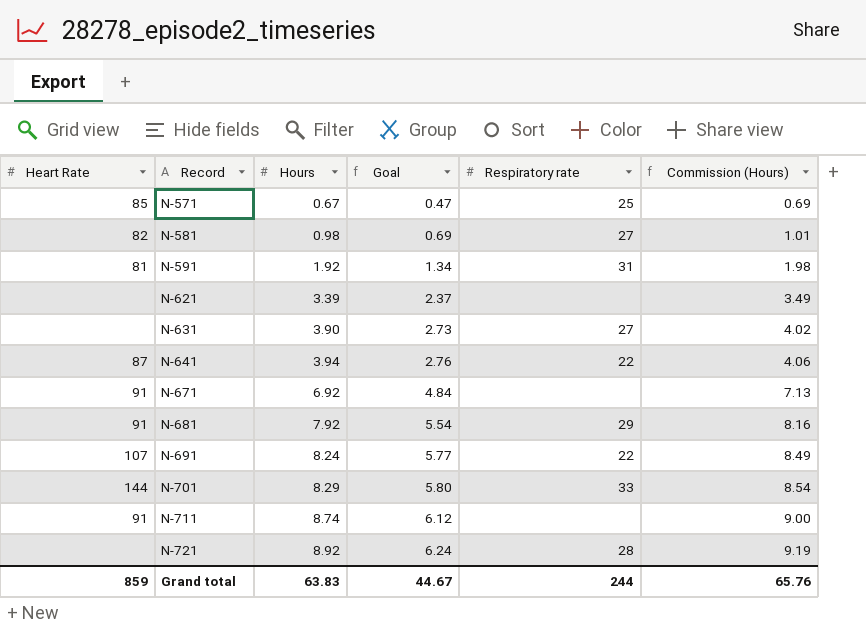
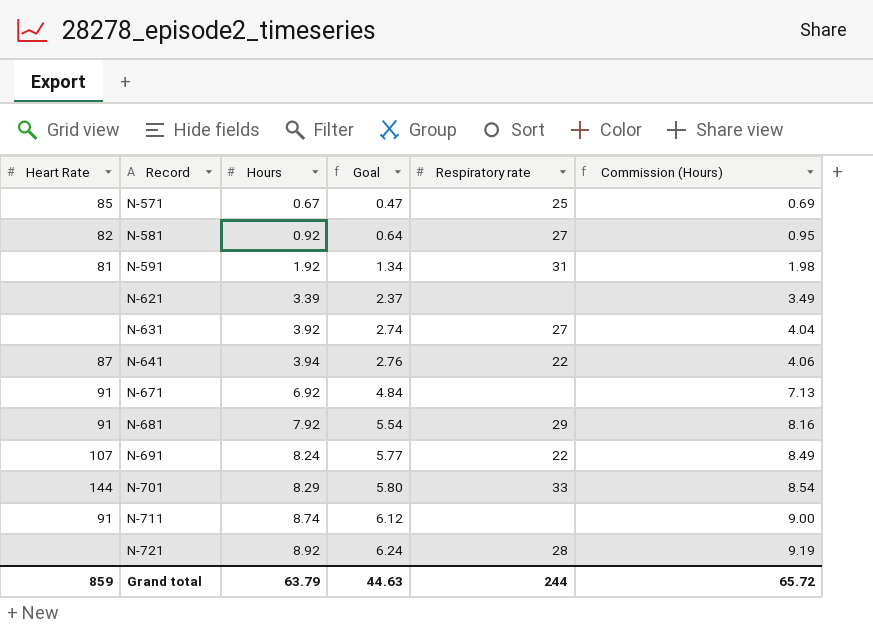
N-581 | Hours: 0.98 -> 0.92
N-581 | Goal: 0.69 -> 0.64
N-581 | Commission (Hours): 1.01 -> 0.95
N-631 | Hours: 3.90 -> 3.92
N-631 | Goal: 2.73 -> 2.74
N-631 | Commission (Hours): 4.02 -> 4.04
Grand total | Hours: 63.83 -> 63.79
Grand total | Goal: 44.67 -> 44.63
Grand total | Commission (Hours): 65.76 -> 65.72

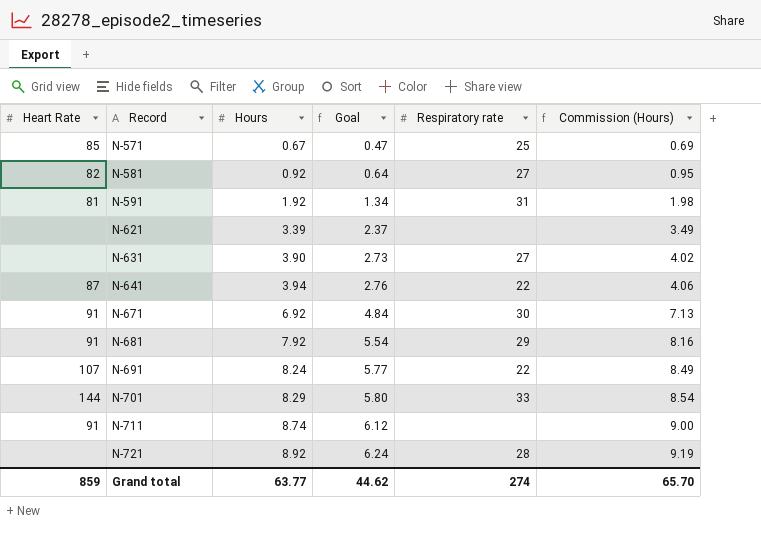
N-631 | Hours: 3.92 -> 3.90
N-631 | Goal: 2.74 -> 2.73
N-631 | Commission (Hours): 4.04 -> 4.02
N-671 | Respiratory rate: none -> 30
Grand total | Hours: 63.79 -> 63.77
Grand total | Goal: 44.63 -> 44.62
Grand total | Respiratory rate: 244 -> 274
Grand total | Commission (Hours): 65.72 -> 65.70

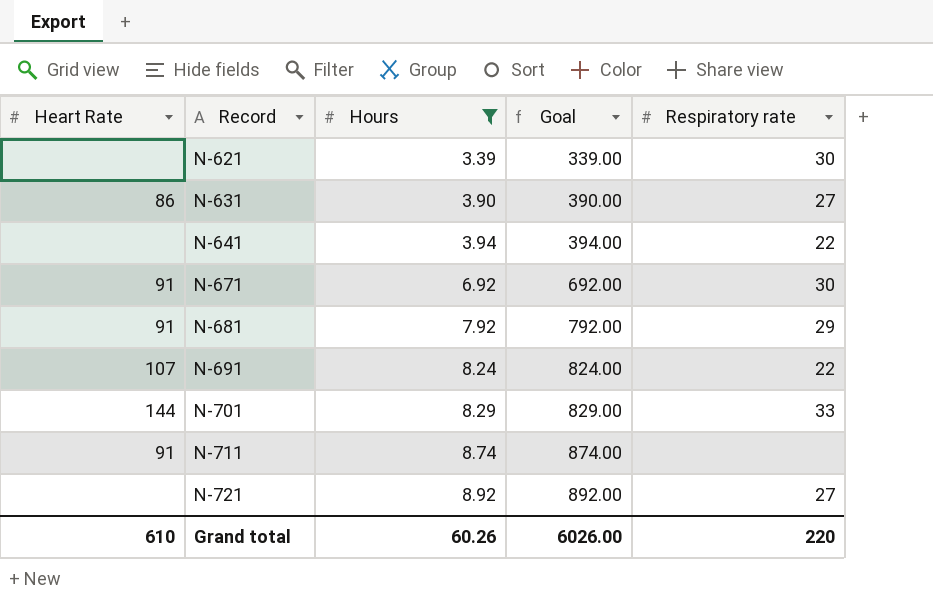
filter: none -> Hours >= 3.39
column Commission (Hours) | formula: [Hours] * 1.03 -> none
column Goal | formula: [Hours] * 0.7 -> [Hours] * 100
N-621 | Respiratory rate: none -> 30
N-631 | Heart Rate: none -> 86
N-641 | Heart Rate: 87 -> none
N-721 | Respiratory rate: 28 -> 27
Grand total | Heart Rate: 859 -> 610
Grand total | Hours: 63.77 -> 60.26
Grand total | Goal: 44.62 -> 6026.00
Grand total | Respiratory rate: 274 -> 220

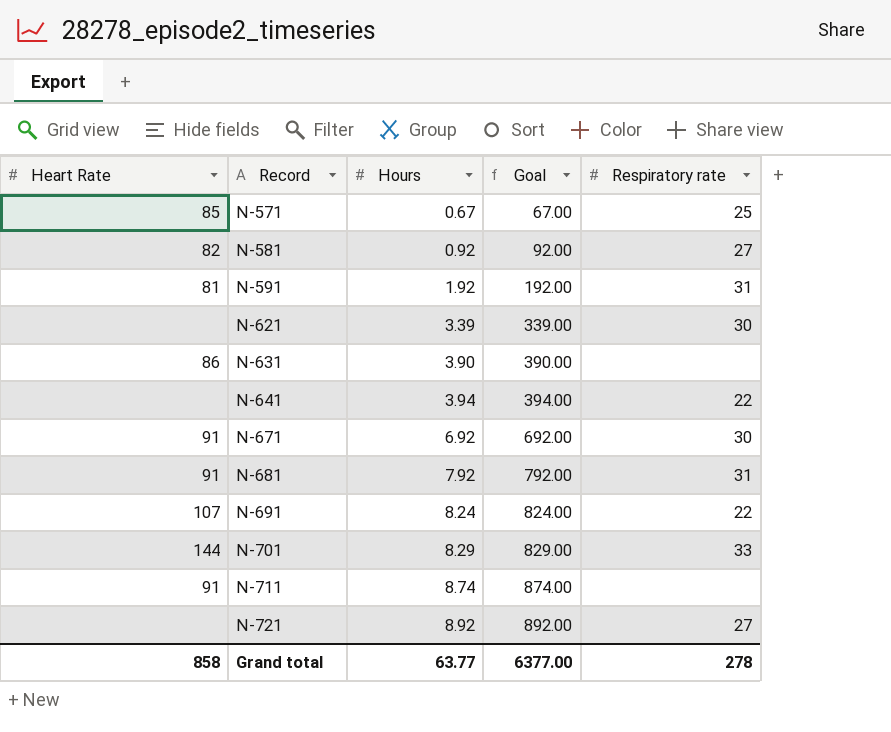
filter: Hours >= 3.39 -> none
N-631 | Respiratory rate: 27 -> none
N-681 | Respiratory rate: 29 -> 31
Grand total | Heart Rate: 610 -> 858
Grand total | Hours: 60.26 -> 63.77
Grand total | Goal: 6026.00 -> 6377.00
Grand total | Respiratory rate: 220 -> 278

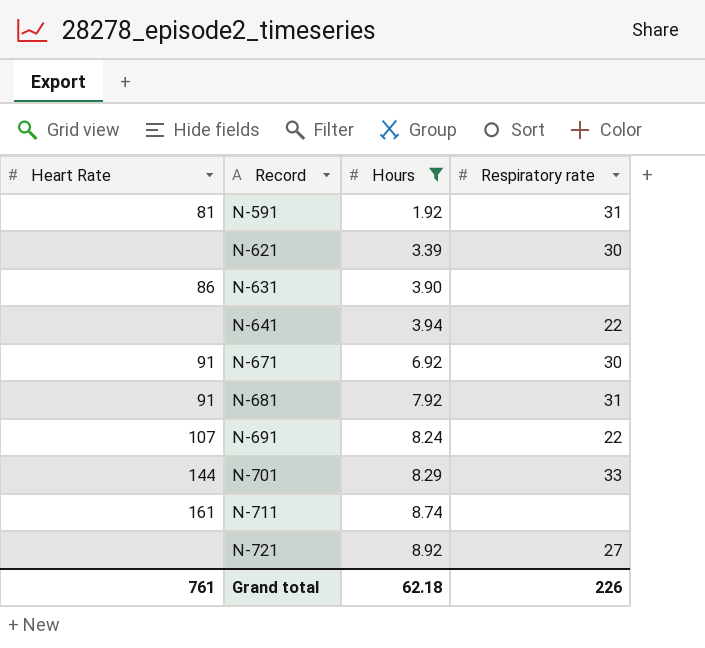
filter: none -> Hours >= 1.92
column Goal | formula: [Hours] * 100 -> none
N-711 | Heart Rate: 91 -> 161
Grand total | Heart Rate: 858 -> 761
Grand total | Hours: 63.77 -> 62.18
Grand total | Respiratory rate: 278 -> 226

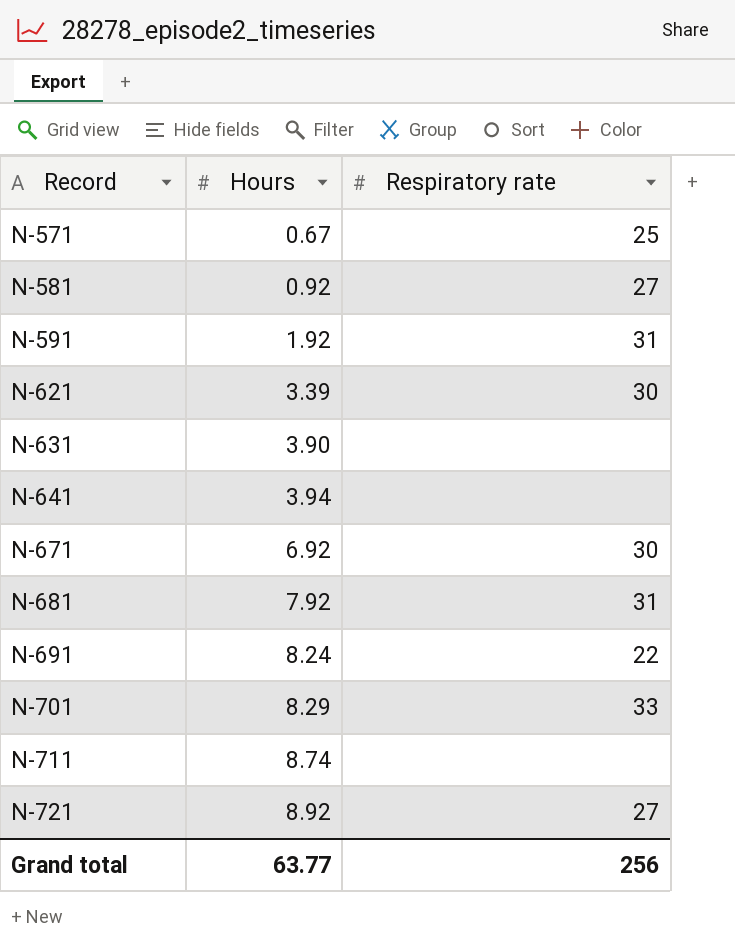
filter: Hours >= 1.92 -> none
column Heart Rate | position: 1 -> none
N-641 | Respiratory rate: 22 -> none
Grand total | Hours: 62.18 -> 63.77
Grand total | Respiratory rate: 226 -> 256

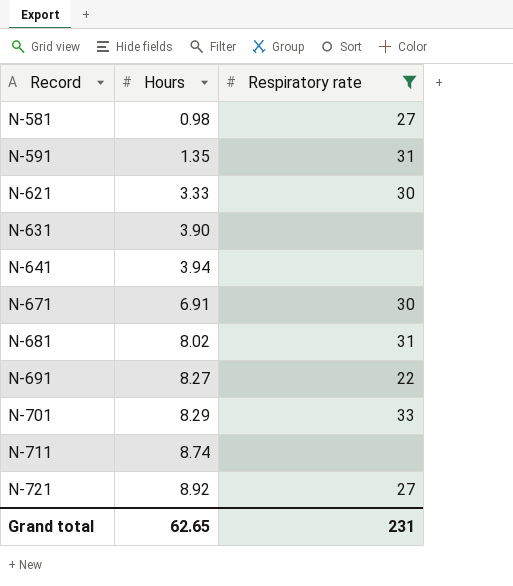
filter: none -> Respiratory rate != 25
N-581 | Hours: 0.92 -> 0.98
N-591 | Hours: 1.92 -> 1.35
N-621 | Hours: 3.39 -> 3.33
N-671 | Hours: 6.92 -> 6.91
N-681 | Hours: 7.92 -> 8.02
N-691 | Hours: 8.24 -> 8.27
Grand total | Hours: 63.77 -> 62.65
Grand total | Respiratory rate: 256 -> 231

